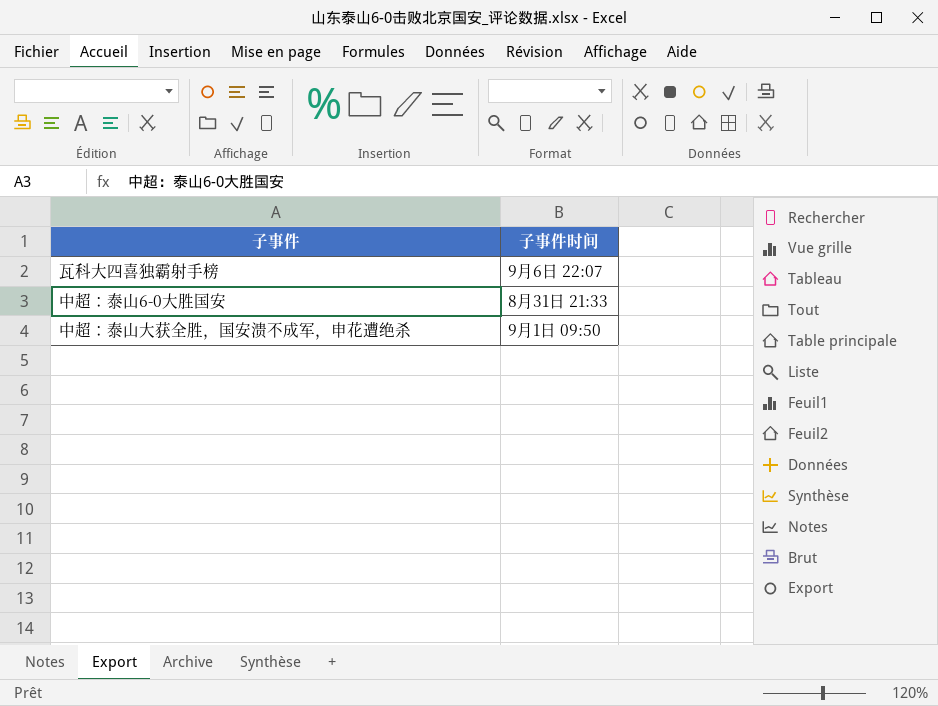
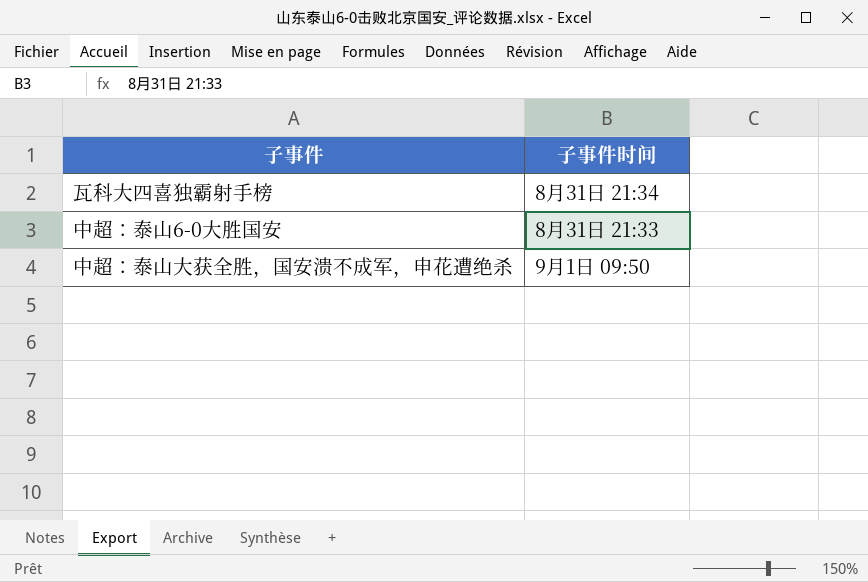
瓦科大四喜独霸射手榜 | 子事件时间: 9月6日 22:07 -> 8月31日 21:34

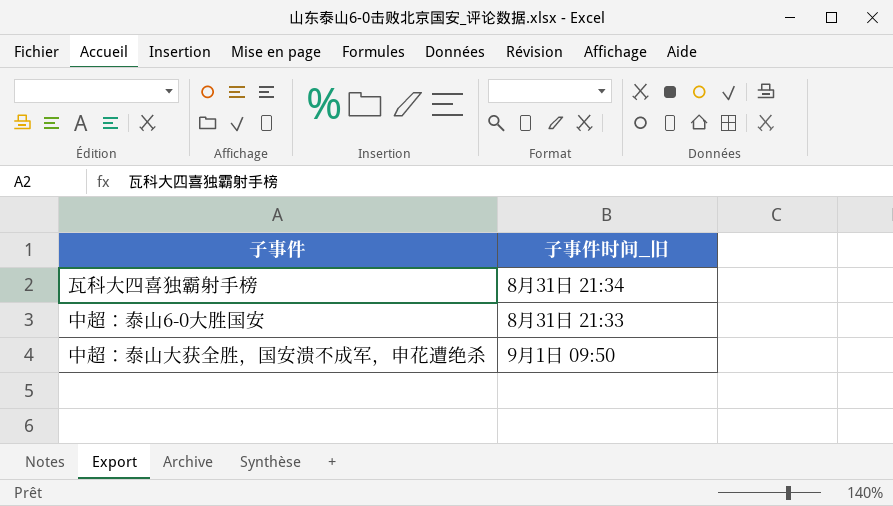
column name: 子事件时间 -> 子事件时间_旧

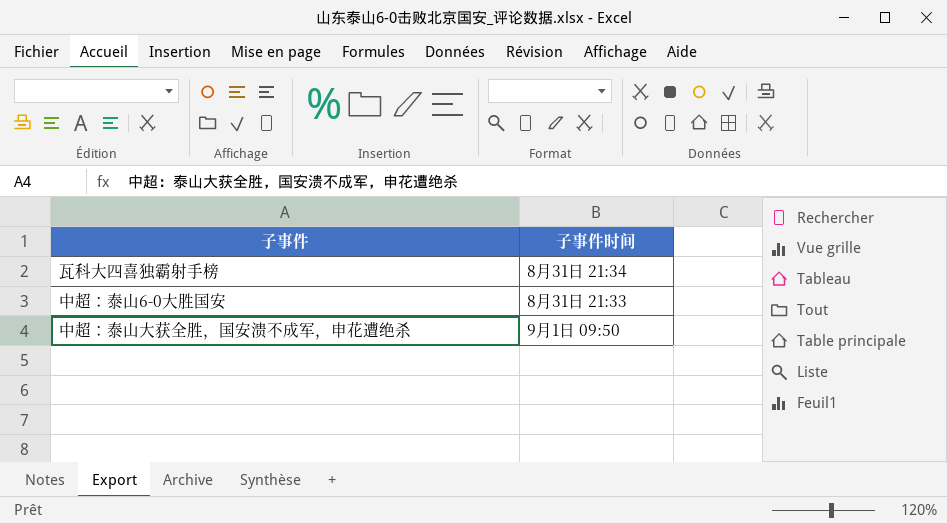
column name: 子事件时间_旧 -> 子事件时间

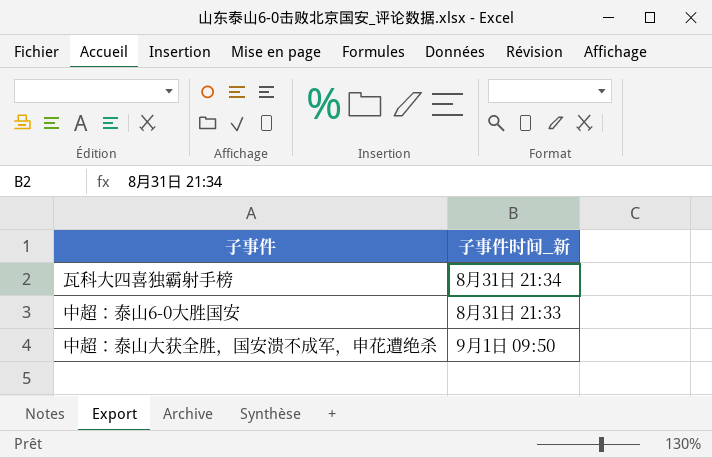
column name: 子事件时间 -> 子事件时间_新

